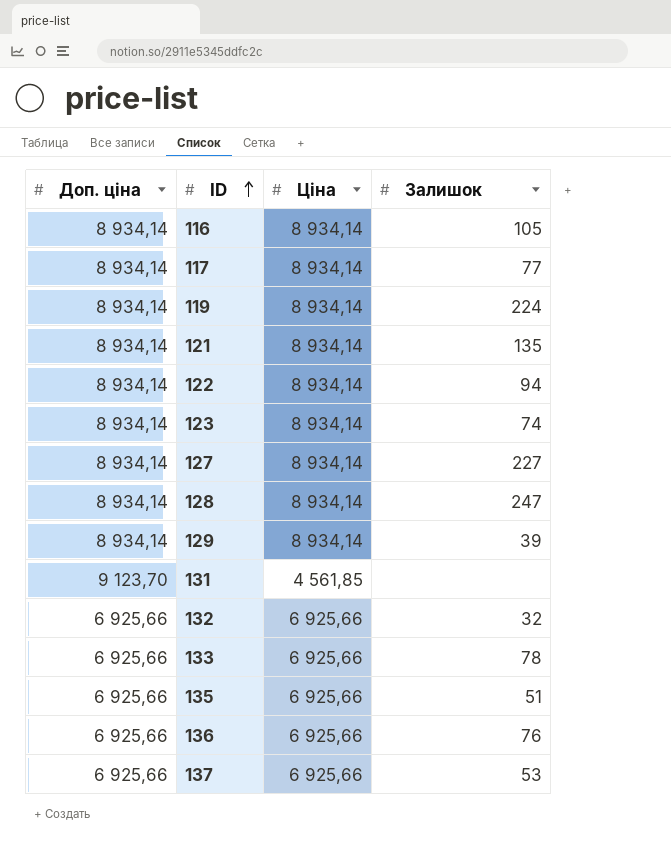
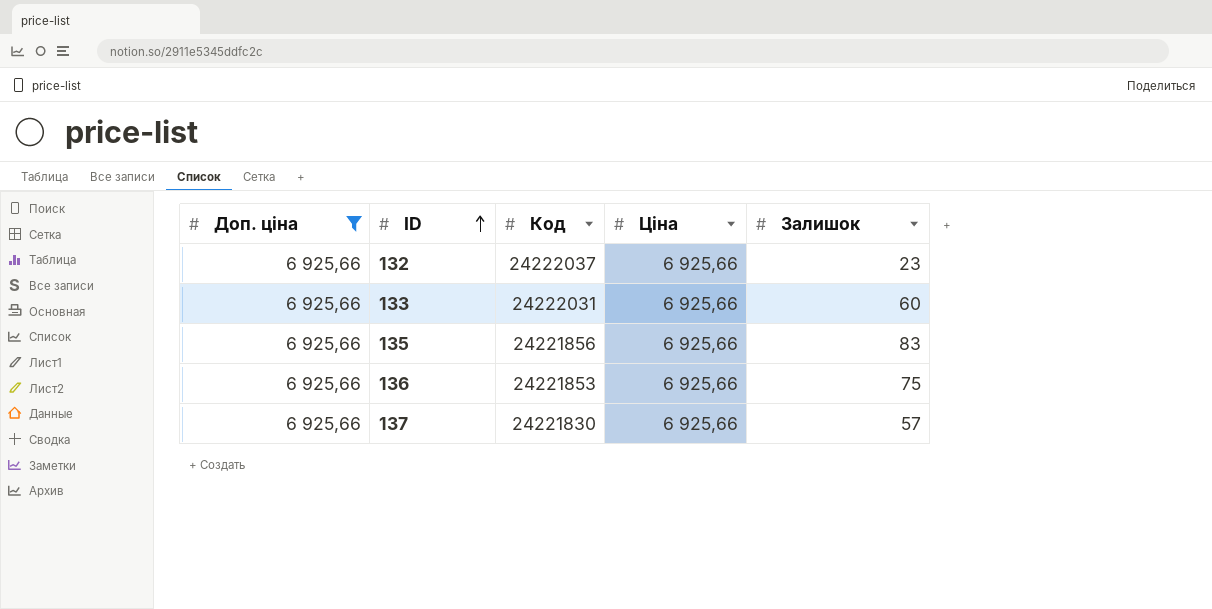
filter: none -> Доп. ціна = 6 925,66
column Код | position: none -> 3
132 | Залишок: 32 -> 23
133 | Залишок: 78 -> 60
135 | Залишок: 51 -> 83
136 | Залишок: 76 -> 75
137 | Залишок: 53 -> 57

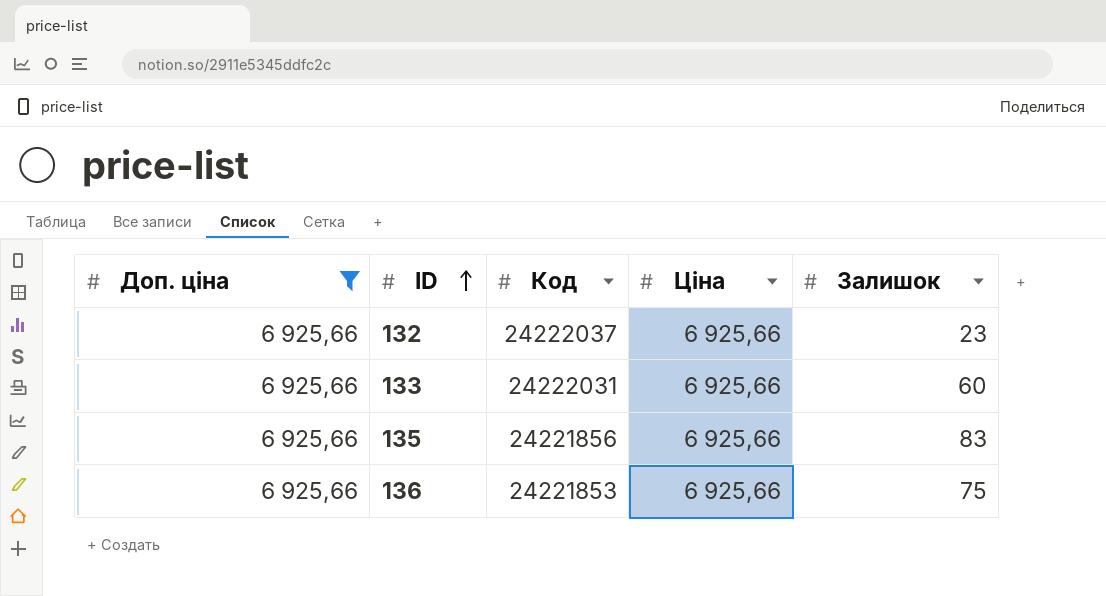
row 137: 6 925,66 | 24221830 | 6 925,66 | 57 -> none

